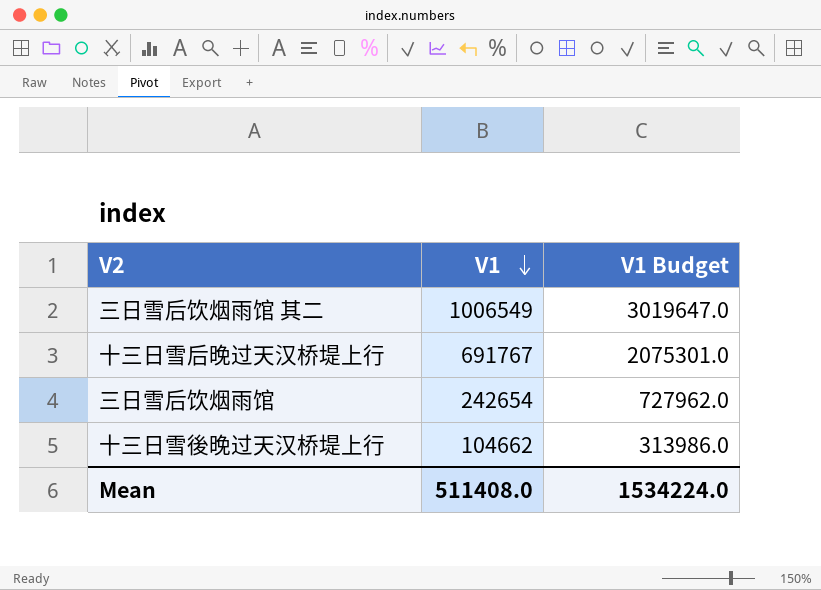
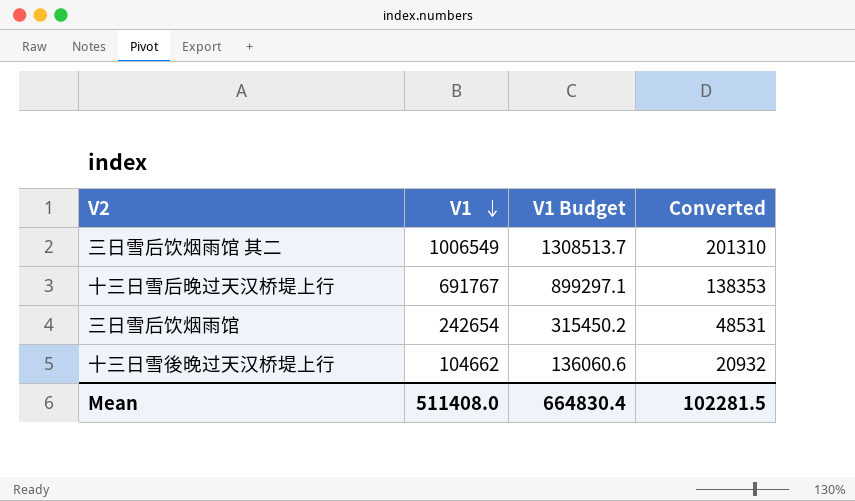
column V1 Budget | formula: [V1] * 3 -> [V1] * 1.3
column Converted | formula: none -> [V1] * 0.2
Mean | V1 Budget: 1534224.0 -> 664830.4

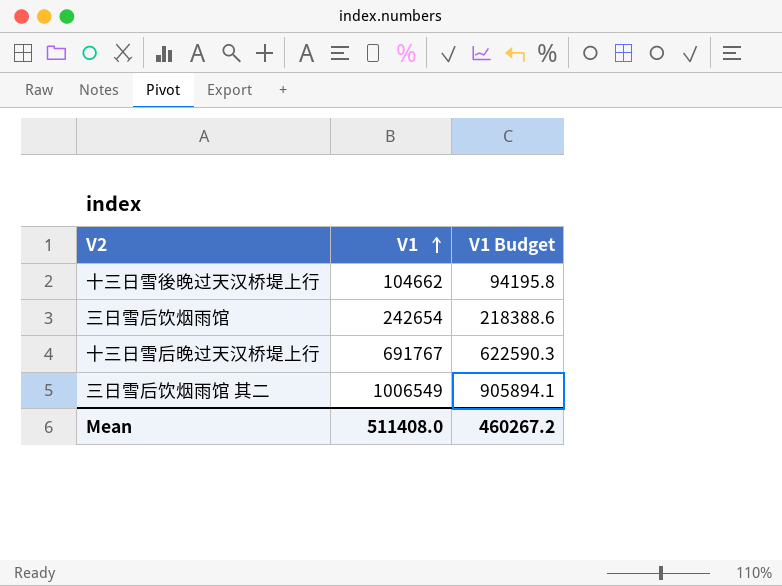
row order: V1 descending -> V1 ascending
column Converted | formula: [V1] * 0.2 -> none
column V1 Budget | formula: [V1] * 1.3 -> [V1] * 0.9
Mean | V1 Budget: 664830.4 -> 460267.2

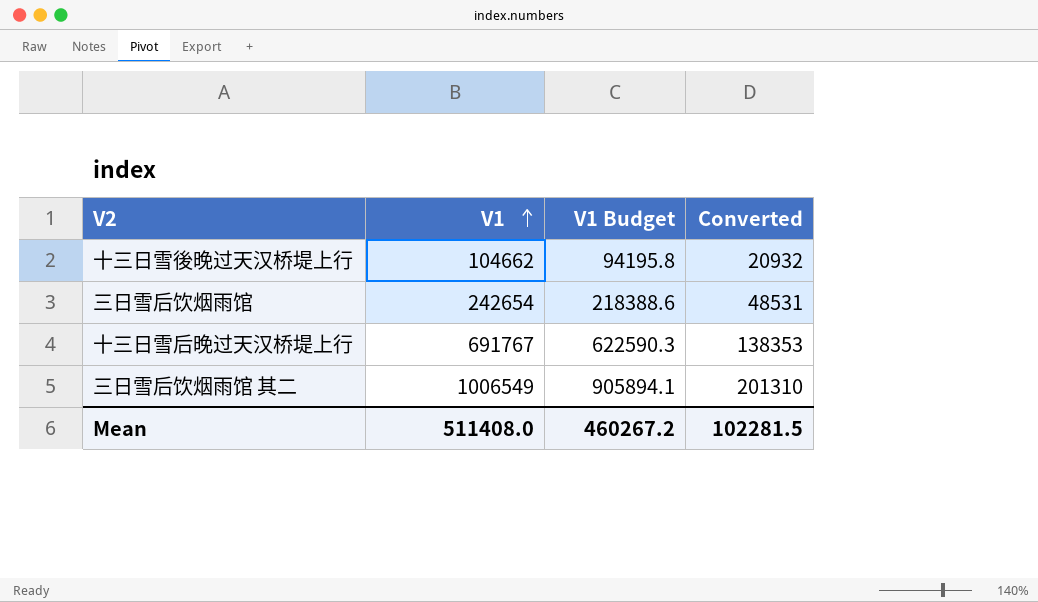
column Converted | formula: none -> [V1] * 0.2

